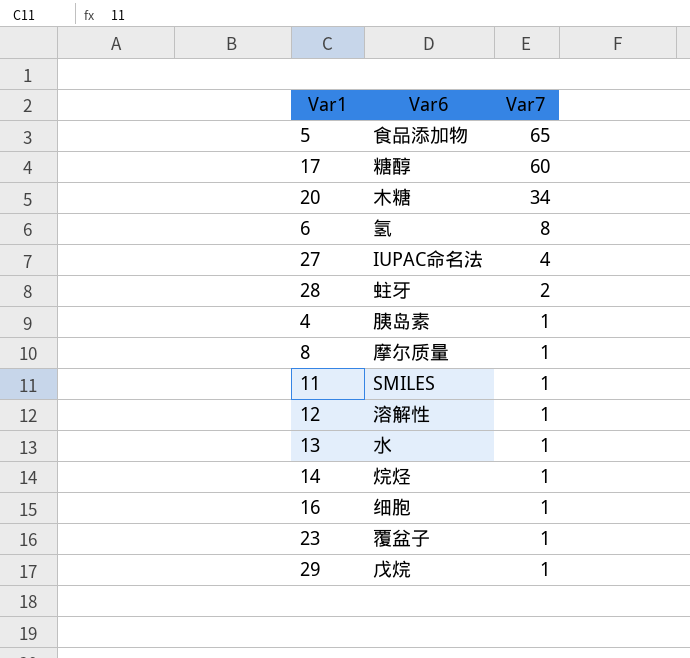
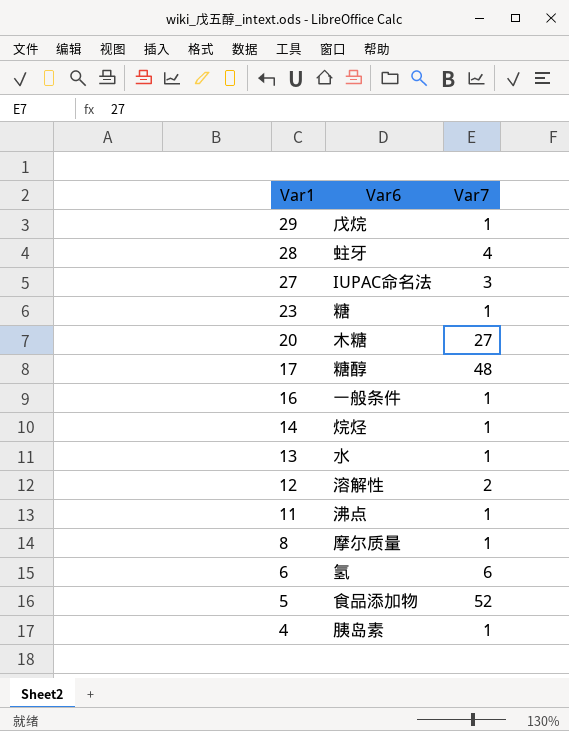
row order: Var7 descending -> Var1 descending
28 | Var7: 2 -> 4
27 | Var7: 4 -> 3
23 | Var6: 覆盆子 -> 糖
20 | Var7: 34 -> 27
17 | Var7: 60 -> 48
16 | Var6: 细胞 -> 一般条件
12 | Var7: 1 -> 2
11 | Var6: SMILES -> 沸点
6 | Var7: 8 -> 6
5 | Var7: 65 -> 52

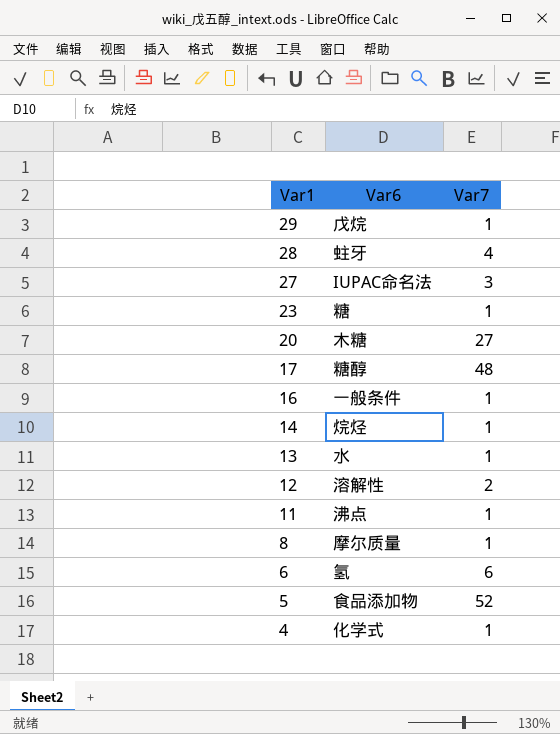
4 | Var6: 胰岛素 -> 化学式

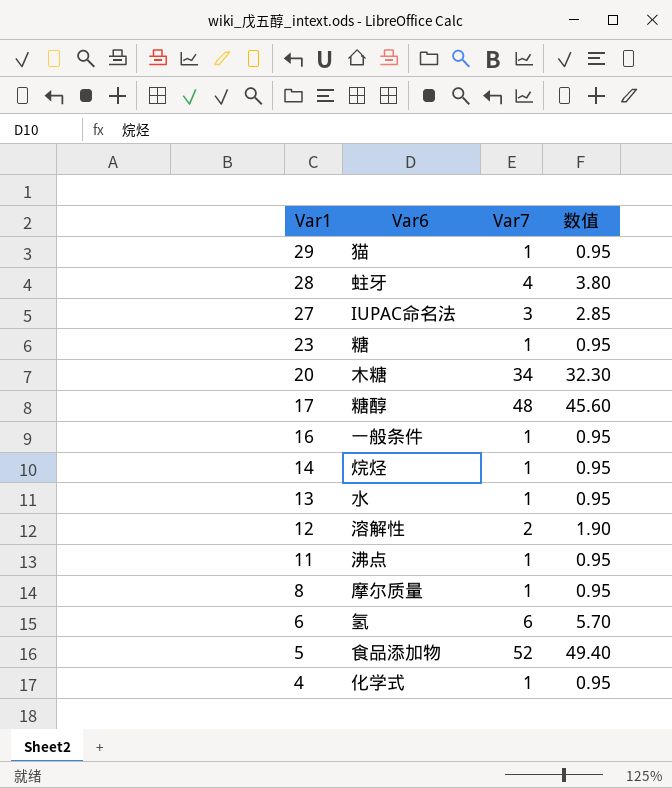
column 数值 | formula: none -> [Var7] * 0.95
29 | Var6: 戊烷 -> 猫
20 | Var7: 27 -> 34

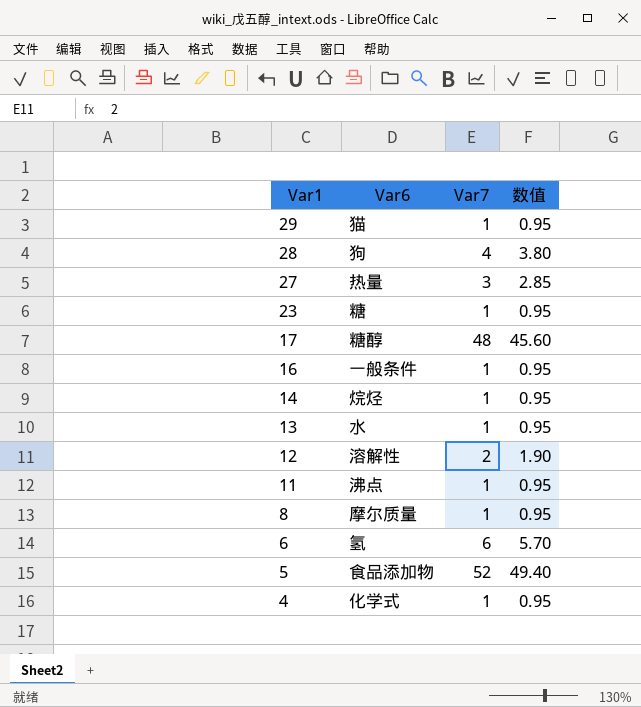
row 20: 木糖 | 34 | 32.30 -> none
28 | Var6: 蛀牙 -> 狗
27 | Var6: IUPAC命名法 -> 热量

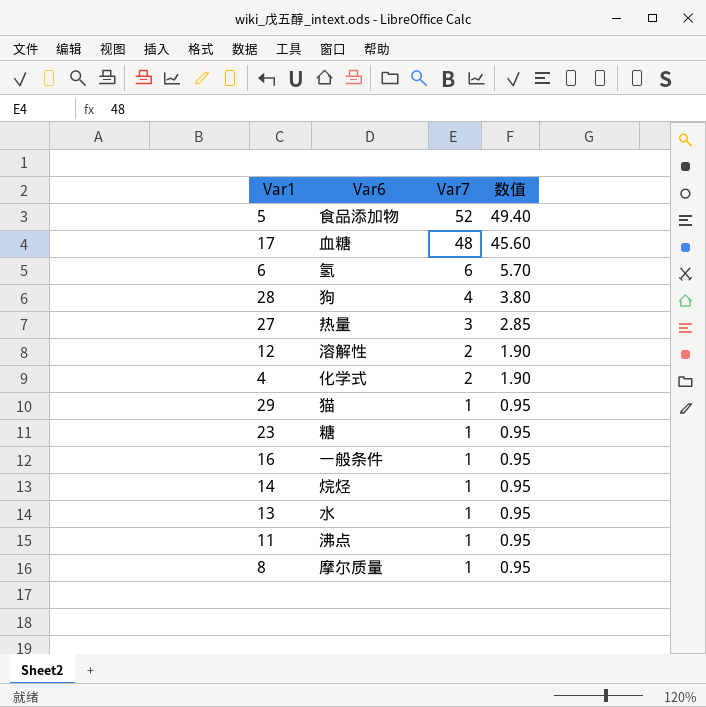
row order: Var1 descending -> Var7 descending
17 | Var6: 糖醇 -> 血糖
4 | Var7: 1 -> 2
4 | 数值: 0.95 -> 1.90

